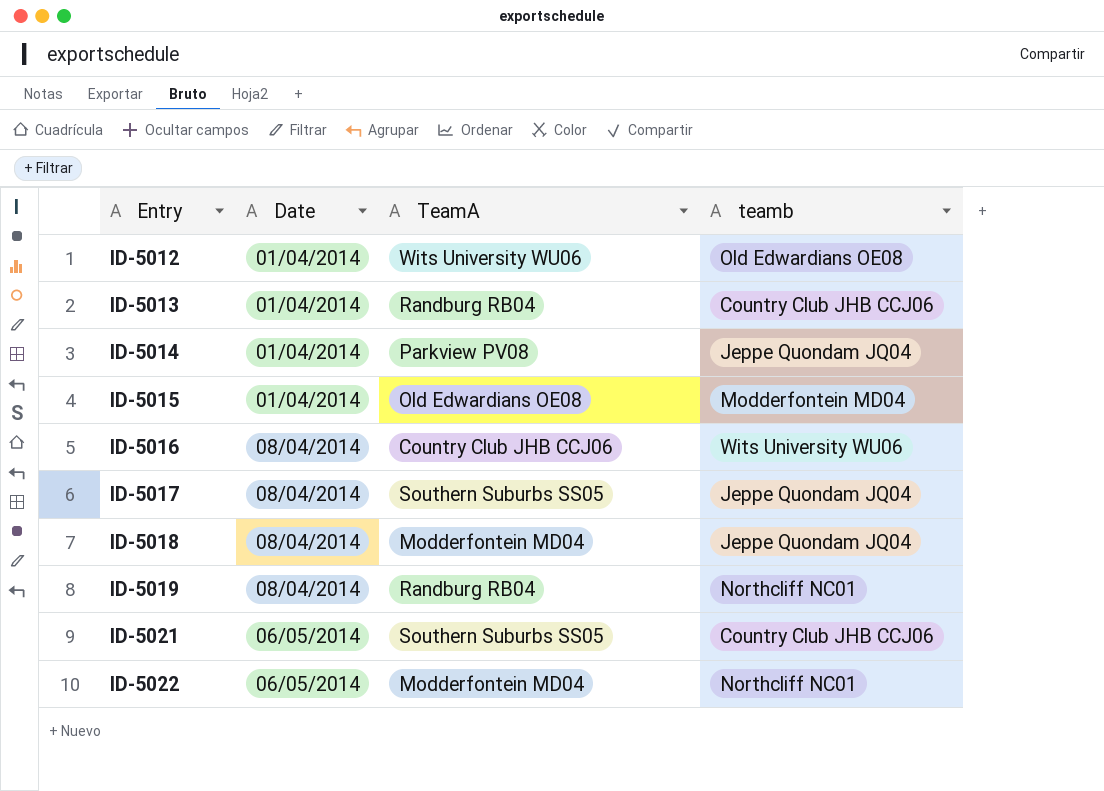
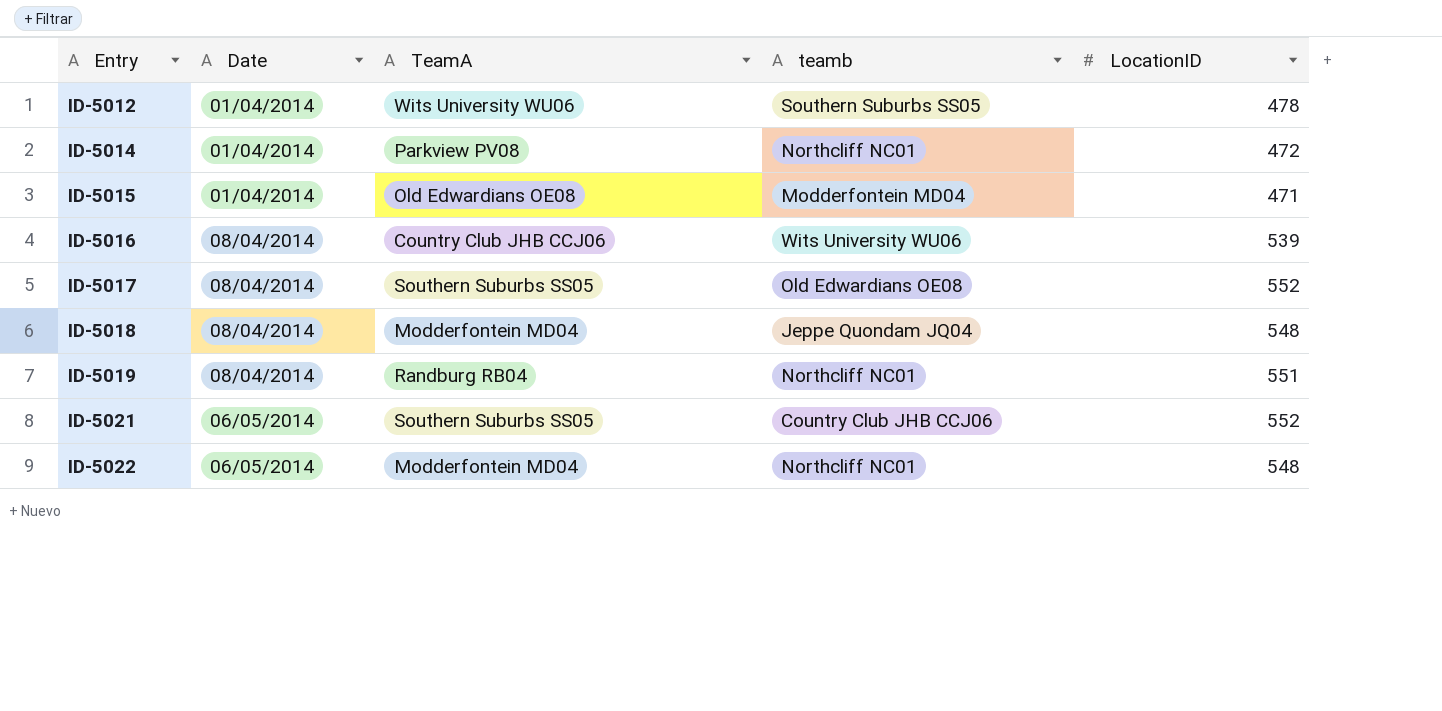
column LocationID | position: none -> 5
row ID-5013: 01/04/2014 | Randburg RB04 | Country Club JHB CCJ06 -> none
ID-5012 | teamb: Old Edwardians OE08 -> Southern Suburbs SS05
ID-5014 | teamb: Jeppe Quondam JQ04 -> Northcliff NC01
ID-5017 | teamb: Jeppe Quondam JQ04 -> Old Edwardians OE08

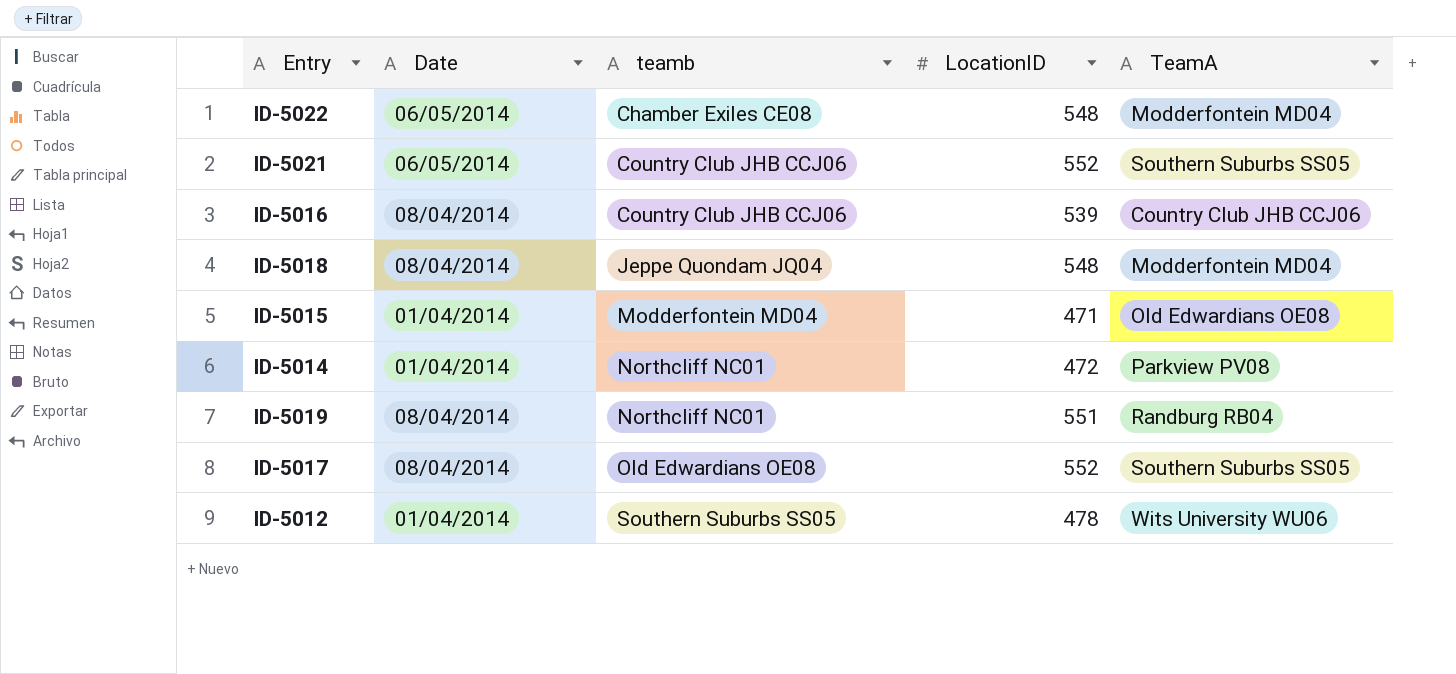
row order: Entry ascending -> teamb ascending
column TeamA | position: 3 -> 5
ID-5022 | teamb: Northcliff NC01 -> Chamber Exiles CE08
ID-5016 | teamb: Wits University WU06 -> Country Club JHB CCJ06

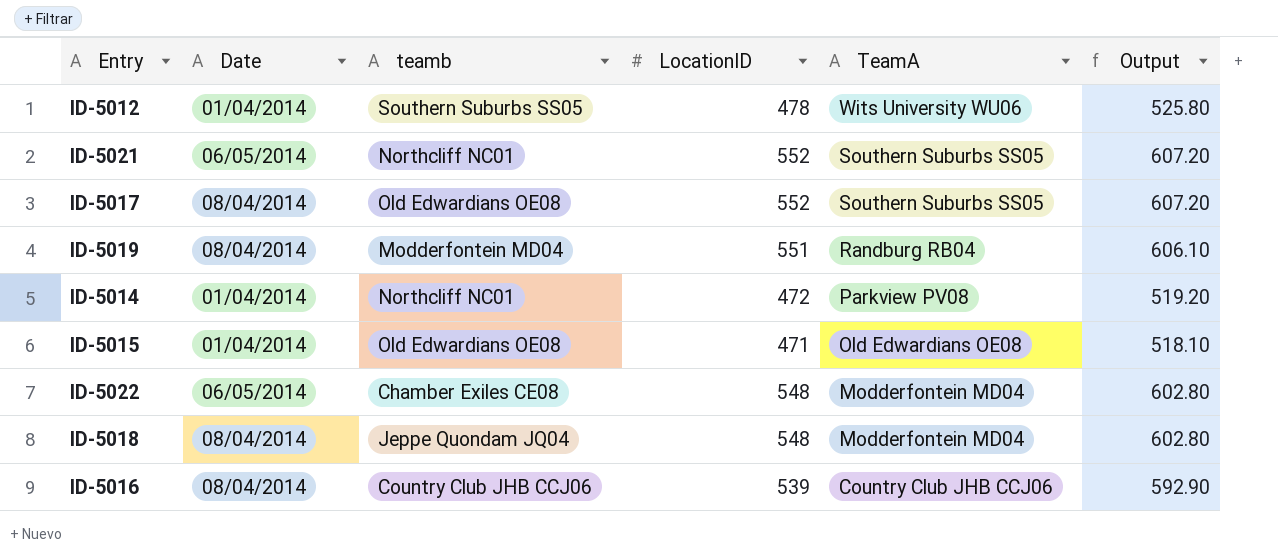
row order: teamb ascending -> TeamA descending
column Output | formula: none -> [LocationID] * 1.1
ID-5021 | teamb: Country Club JHB CCJ06 -> Northcliff NC01
ID-5019 | teamb: Northcliff NC01 -> Modderfontein MD04
ID-5015 | teamb: Modderfontein MD04 -> Old Edwardians OE08

